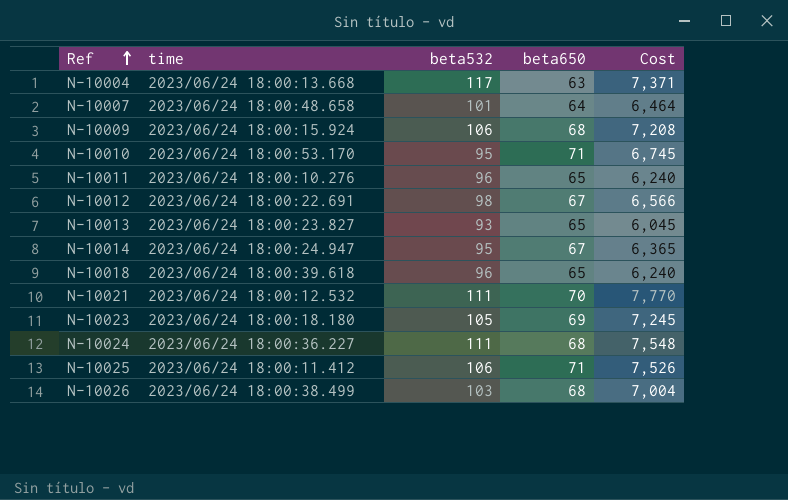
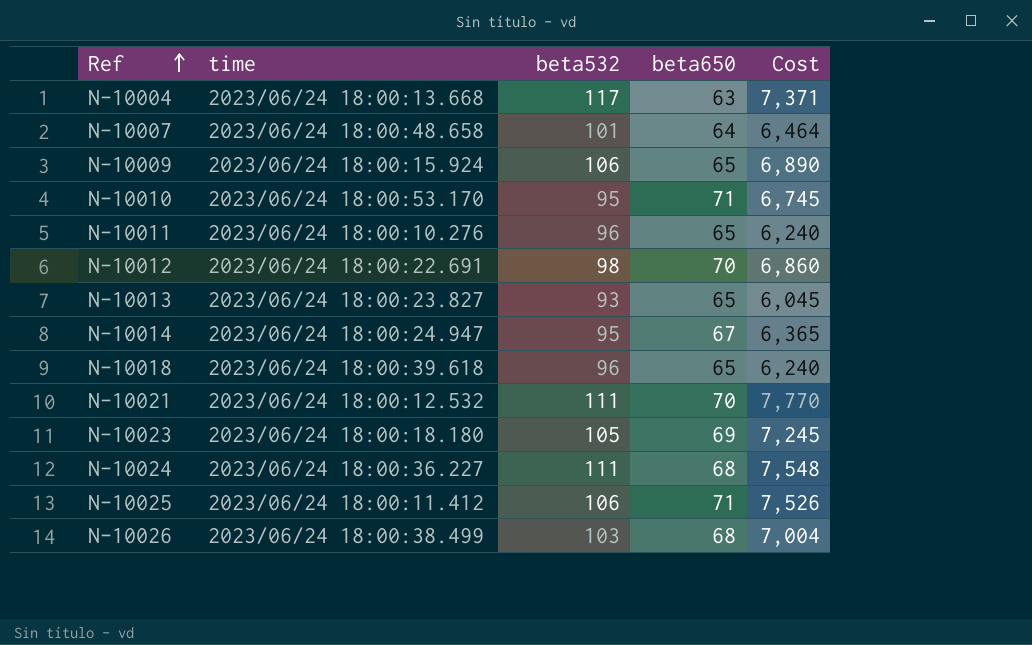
N-10009 | beta650: 68 -> 65
N-10009 | Cost: 7,208 -> 6,890
N-10012 | beta650: 67 -> 70
N-10012 | Cost: 6,566 -> 6,860

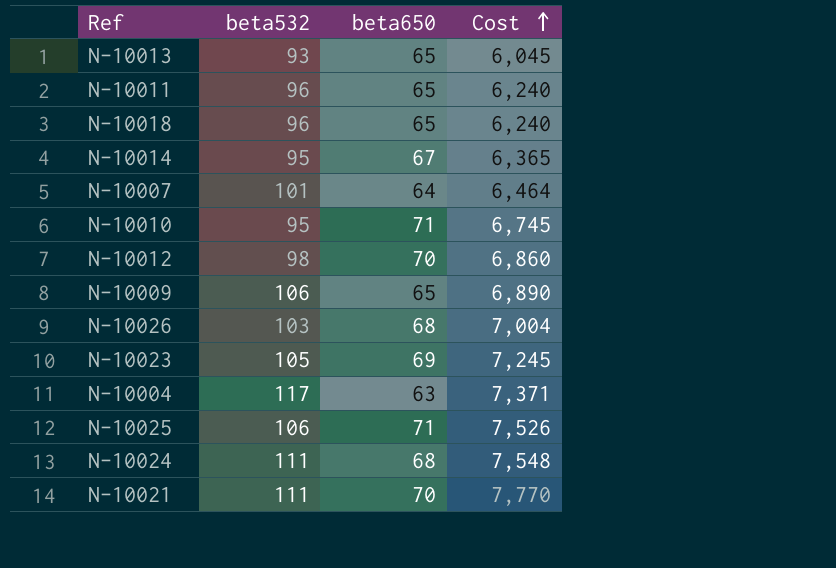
row order: Ref ascending -> Cost ascending
column time | position: 2 -> none

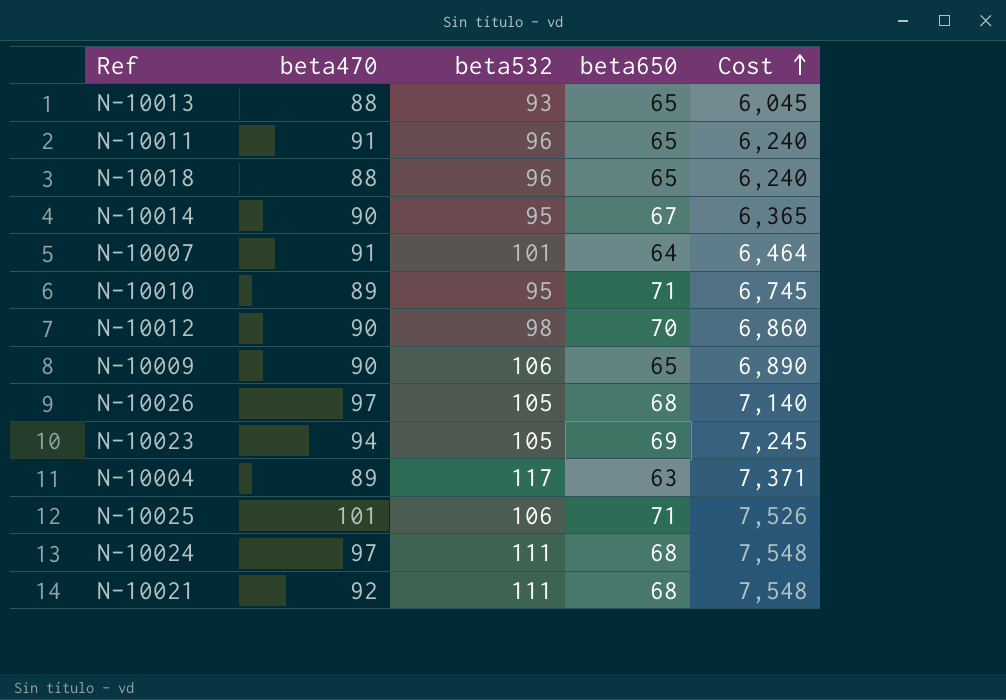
column beta470 | position: none -> 2
N-10026 | beta532: 103 -> 105
N-10026 | Cost: 7,004 -> 7,140
N-10021 | beta650: 70 -> 68
N-10021 | Cost: 7,770 -> 7,548

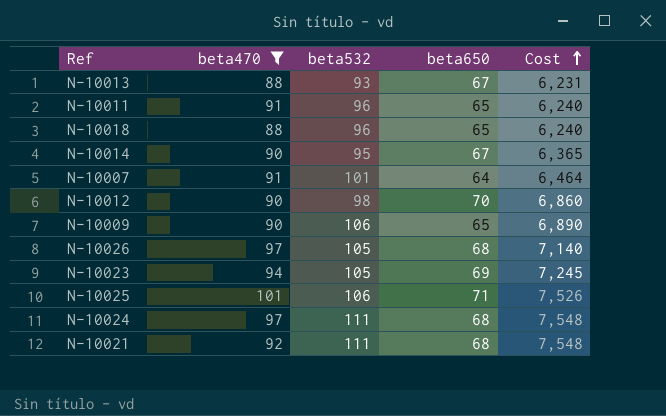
filter: none -> beta470 != 89
N-10013 | beta650: 65 -> 67
N-10013 | Cost: 6,045 -> 6,231

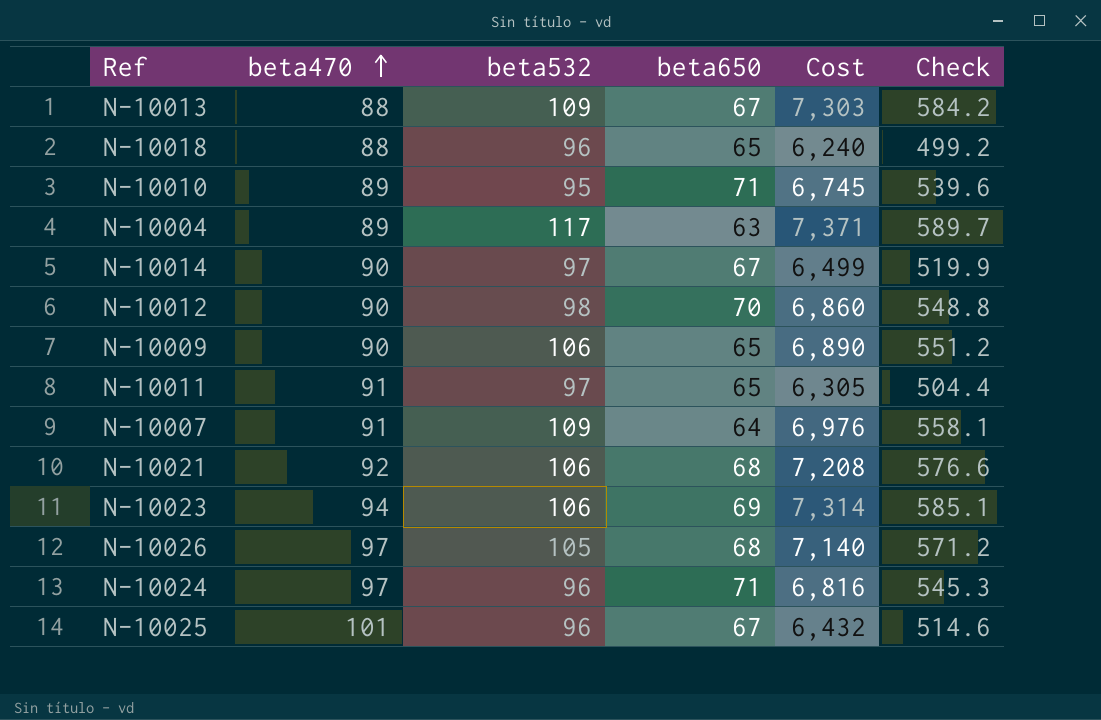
filter: beta470 != 89 -> none
row order: Cost ascending -> beta470 ascending
column Check | formula: none -> [Cost] * 0.08
N-10013 | beta532: 93 -> 109
N-10013 | Cost: 6,231 -> 7,303
N-10014 | beta532: 95 -> 97
N-10014 | Cost: 6,365 -> 6,499
N-10011 | beta532: 96 -> 97
N-10011 | Cost: 6,240 -> 6,305
N-10007 | beta532: 101 -> 109
N-10007 | Cost: 6,464 -> 6,976
N-10021 | beta532: 111 -> 106
N-10021 | Cost: 7,548 -> 7,208
N-10023 | beta532: 105 -> 106
N-10023 | Cost: 7,245 -> 7,314
N-10024 | beta532: 111 -> 96
N-10024 | beta650: 68 -> 71
N-10024 | Cost: 7,548 -> 6,816
N-10025 | beta532: 106 -> 96
N-10025 | beta650: 71 -> 67
N-10025 | Cost: 7,526 -> 6,432

